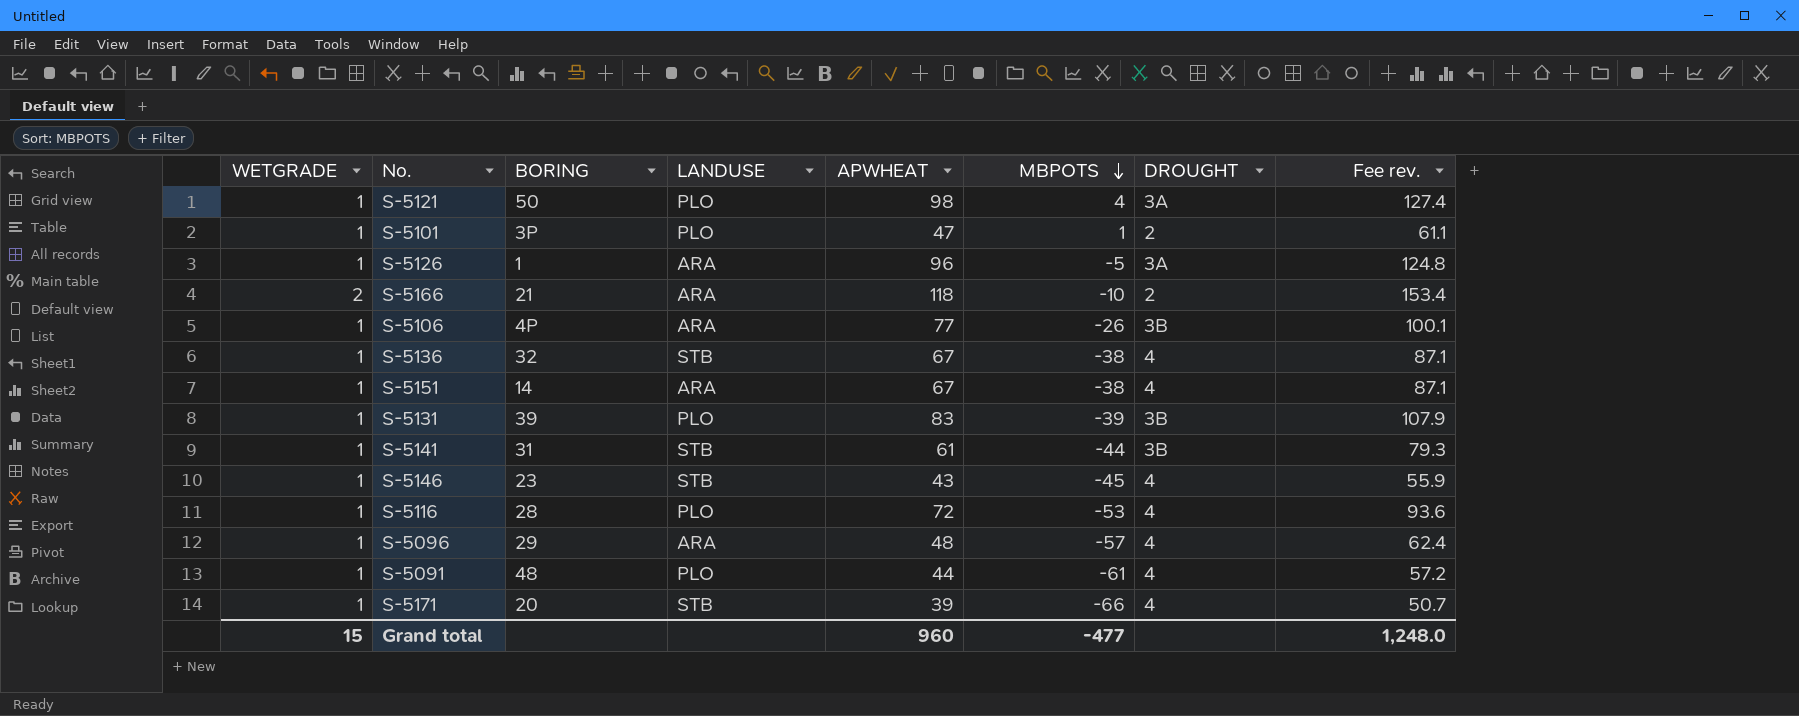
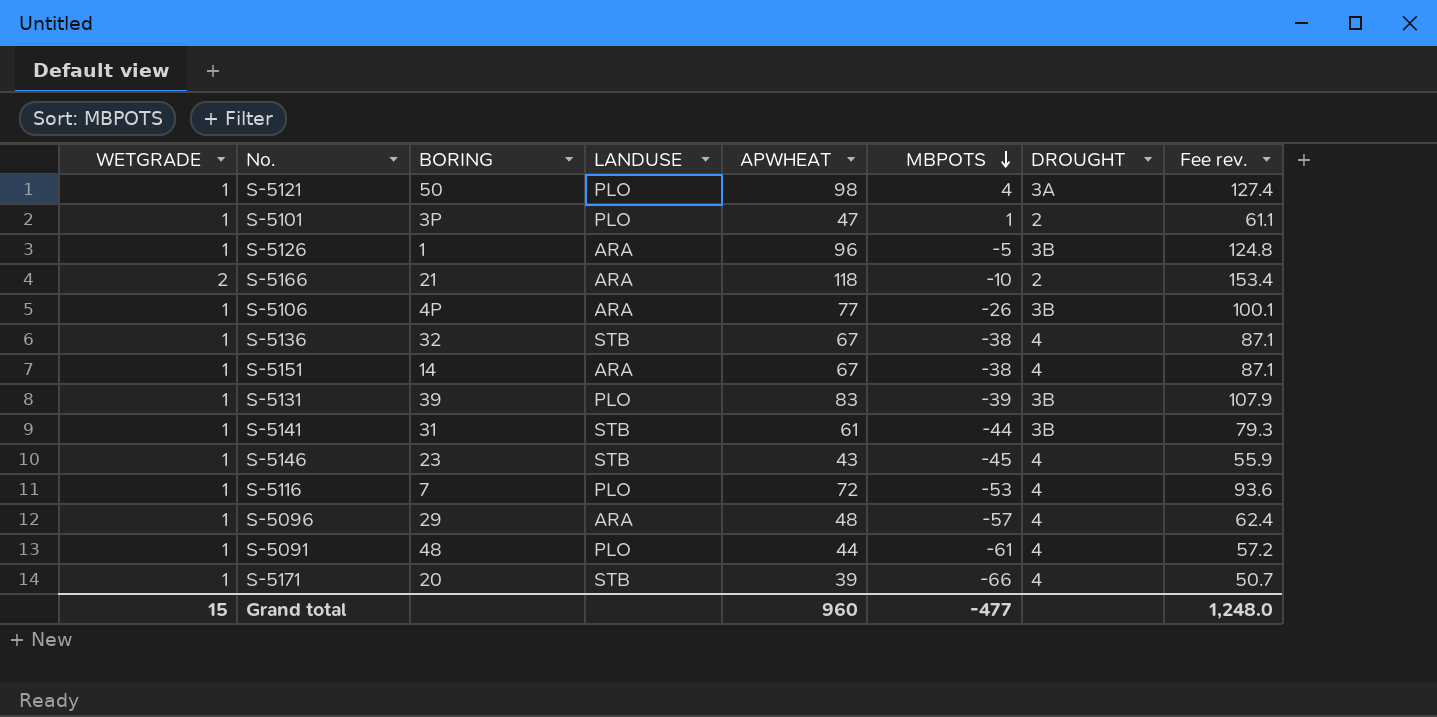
S-5126 | DROUGHT: 3A -> 3B
S-5116 | BORING: 28 -> 7

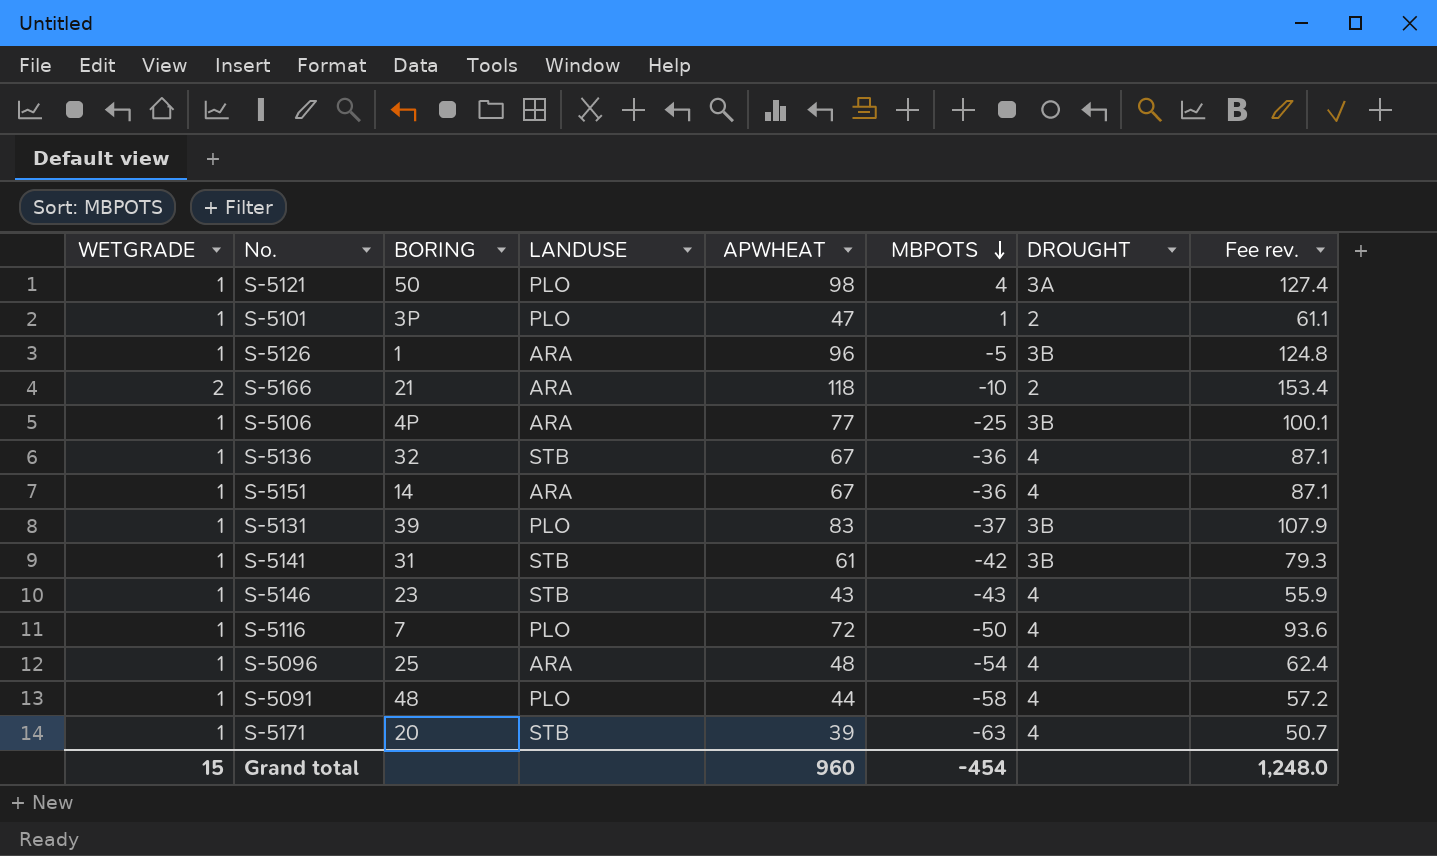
S-5106 | MBPOTS: -26 -> -25
S-5136 | MBPOTS: -38 -> -36
S-5151 | MBPOTS: -38 -> -36
S-5131 | MBPOTS: -39 -> -37
S-5141 | MBPOTS: -44 -> -42
S-5146 | MBPOTS: -45 -> -43
S-5116 | MBPOTS: -53 -> -50
S-5096 | BORING: 29 -> 25
S-5096 | MBPOTS: -57 -> -54
S-5091 | MBPOTS: -61 -> -58
S-5171 | MBPOTS: -66 -> -63
Grand total | MBPOTS: -477 -> -454

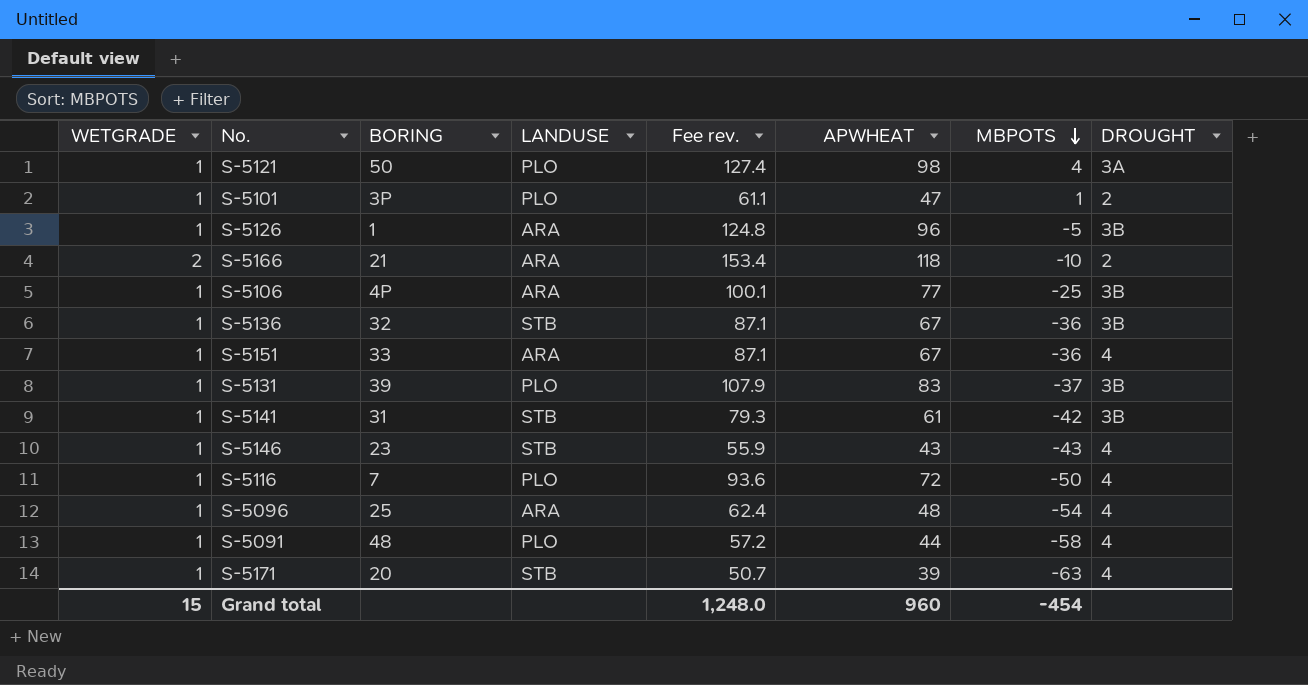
column Fee rev. | position: 8 -> 5
S-5136 | DROUGHT: 4 -> 3B
S-5151 | BORING: 14 -> 33

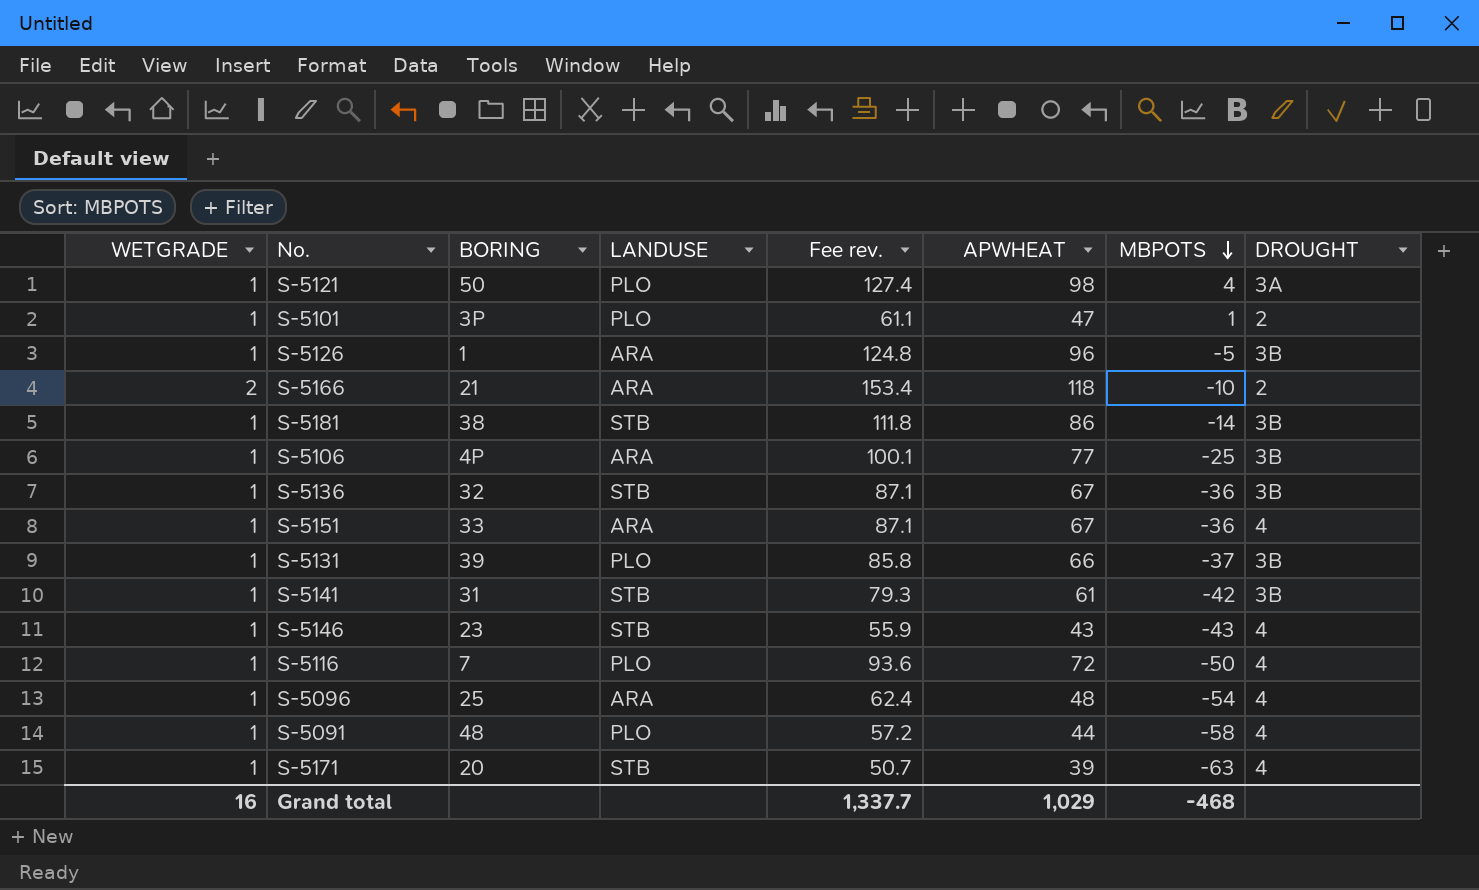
row S-5181: none -> 1 | 38 | STB | 111.8 | 86 | -14 | 3B
S-5131 | Fee rev.: 107.9 -> 85.8
S-5131 | APWHEAT: 83 -> 66
Grand total | WETGRADE: 15 -> 16
Grand total | Fee rev.: 1,248.0 -> 1,337.7
Grand total | APWHEAT: 960 -> 1,029
Grand total | MBPOTS: -454 -> -468

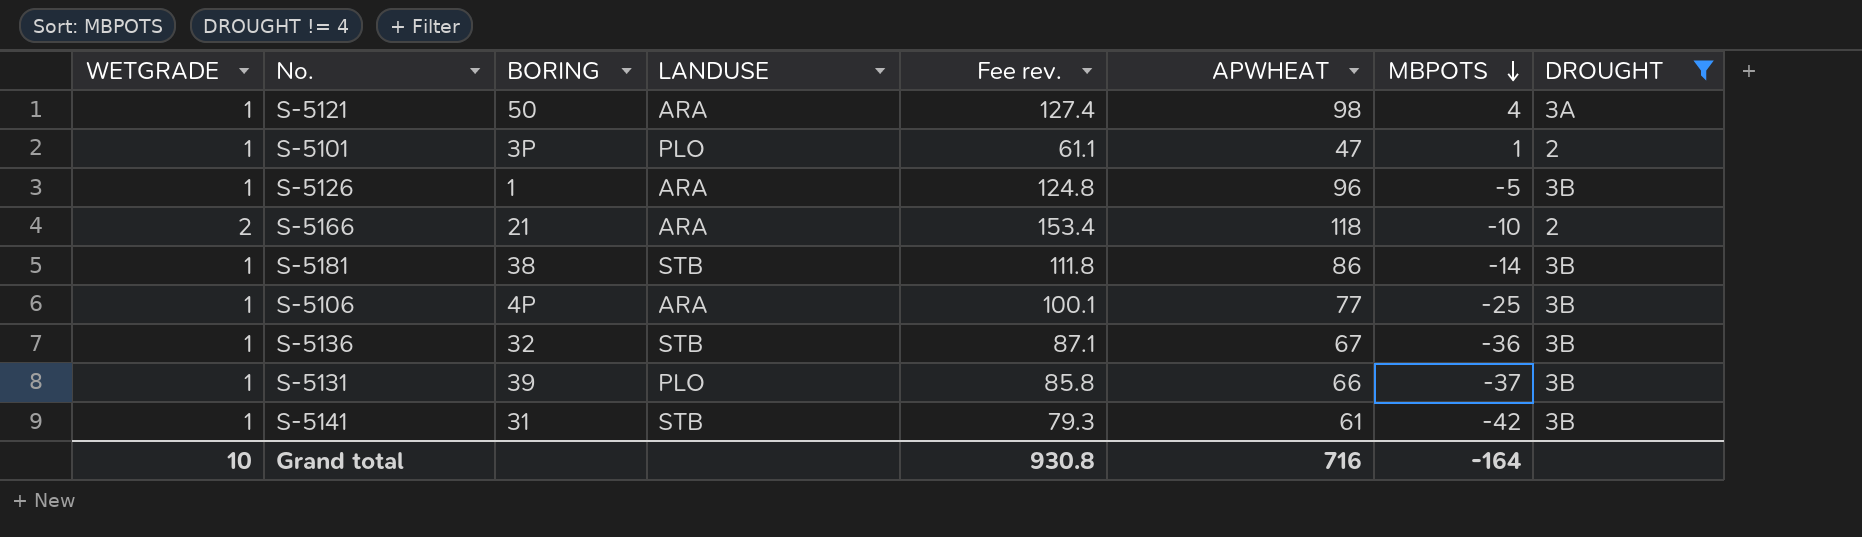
filter: none -> DROUGHT != 4
S-5121 | LANDUSE: PLO -> ARA
Grand total | WETGRADE: 16 -> 10
Grand total | Fee rev.: 1,337.7 -> 930.8
Grand total | APWHEAT: 1,029 -> 716
Grand total | MBPOTS: -468 -> -164

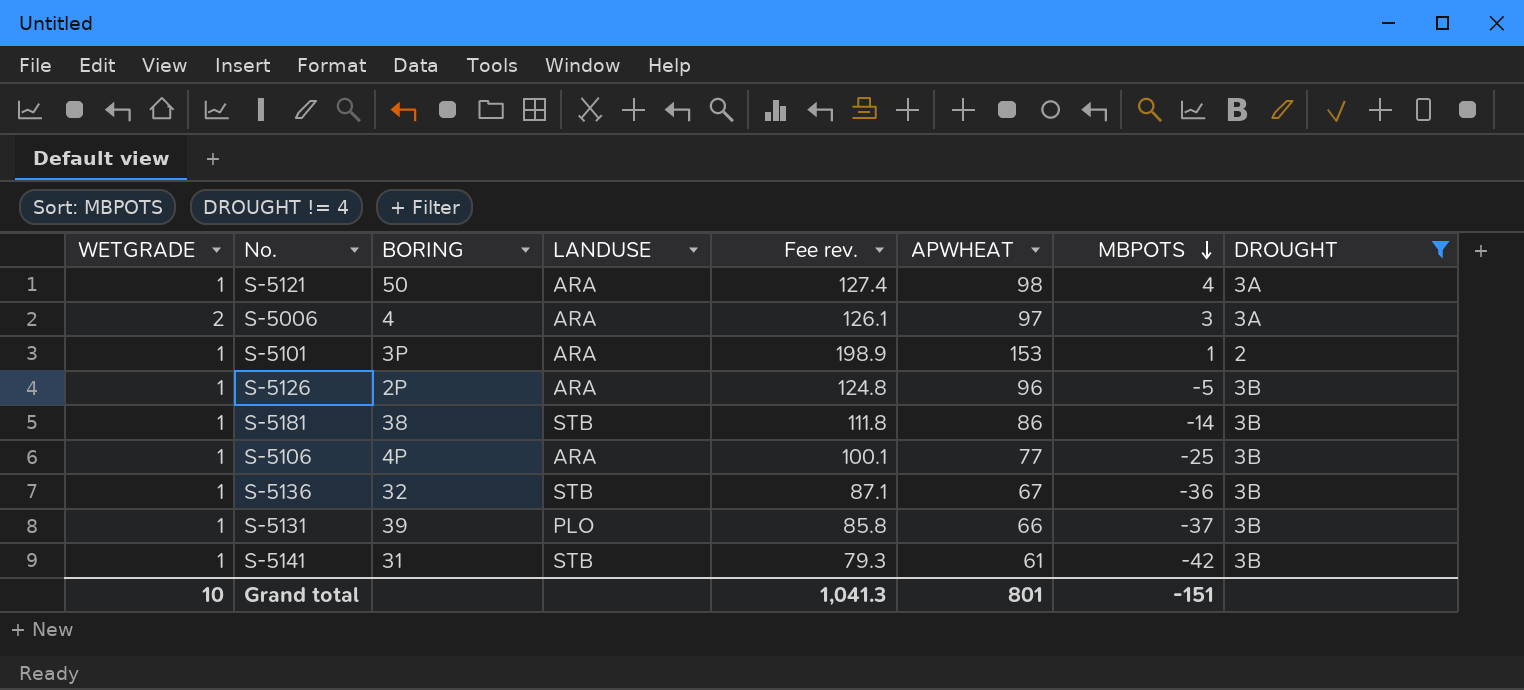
row S-5166: 2 | 21 | ARA | 153.4 | 118 | -10 | 2 -> none
row S-5006: none -> 2 | 4 | ARA | 126.1 | 97 | 3 | 3A
S-5101 | LANDUSE: PLO -> ARA
S-5101 | Fee rev.: 61.1 -> 198.9
S-5101 | APWHEAT: 47 -> 153
S-5126 | BORING: 1 -> 2P
Grand total | Fee rev.: 930.8 -> 1,041.3
Grand total | APWHEAT: 716 -> 801
Grand total | MBPOTS: -164 -> -151

